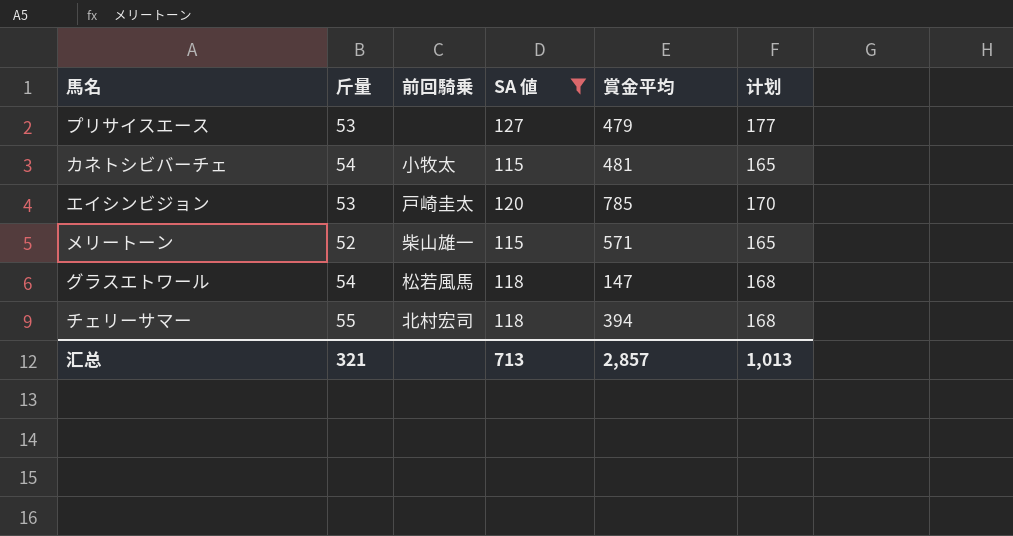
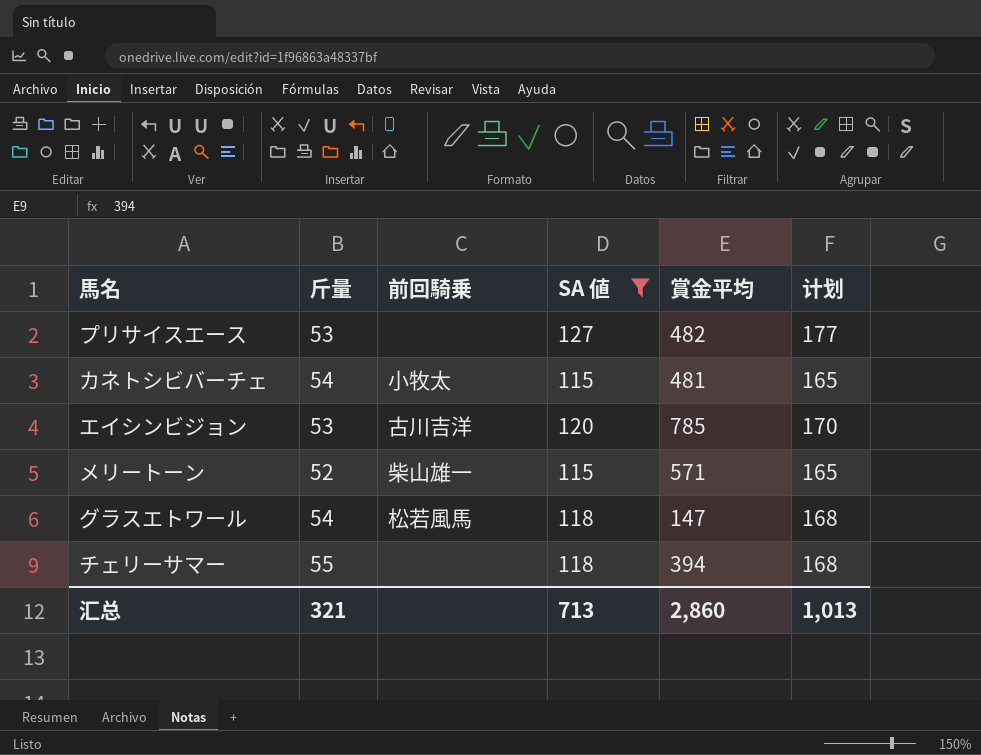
プリサイスエース | 賞金平均: 479 -> 482
エイシンビジョン | 前回騎乗: 戸崎圭太 -> 古川吉洋
チェリーサマー | 前回騎乗: 北村宏司 -> none
汇总 | 賞金平均: 2,857 -> 2,860

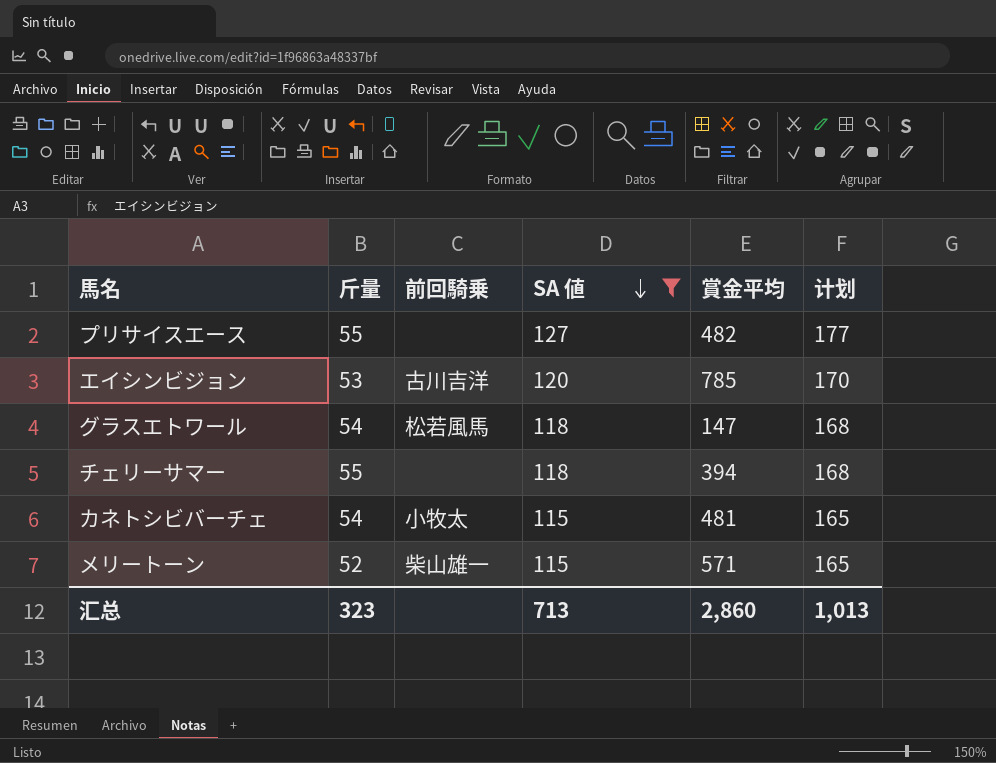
row order: none -> SA 値 descending
プリサイスエース | 斤量: 53 -> 55
汇总 | 斤量: 321 -> 323

